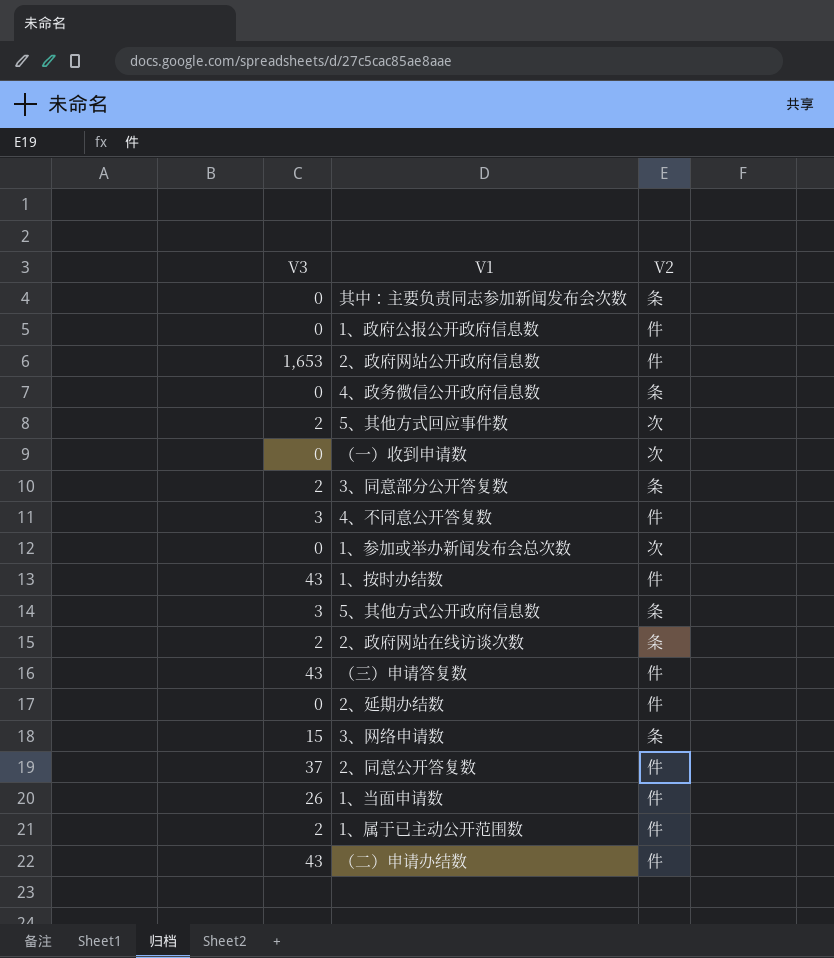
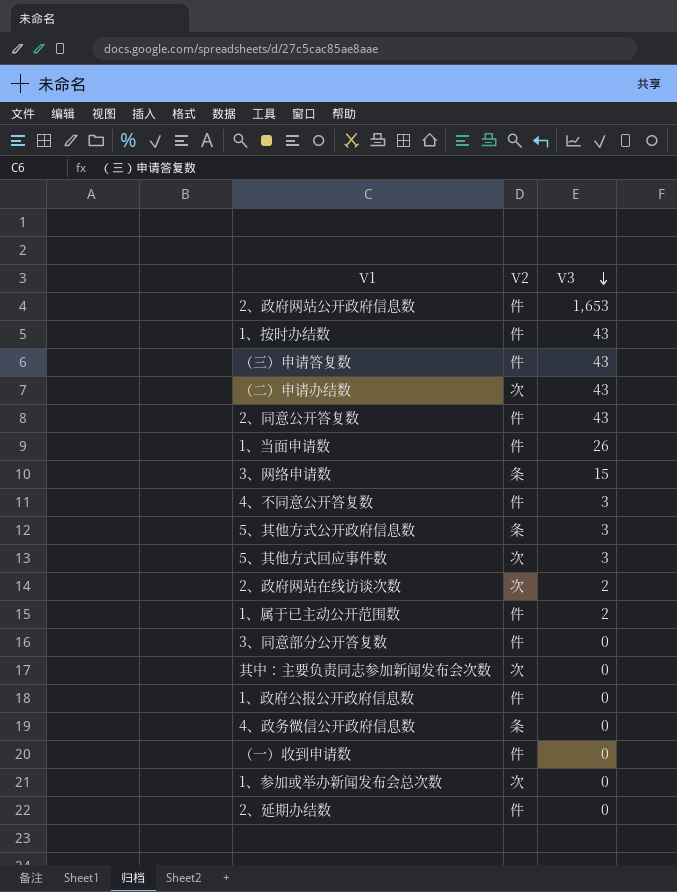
row order: none -> V3 descending
column V3 | position: 1 -> 3
（二）申请办结数 | V2: 件 -> 次
2、同意公开答复数 | V3: 37 -> 43
5、其他方式回应事件数 | V3: 2 -> 3
2、政府网站在线访谈次数 | V2: 条 -> 次
3、同意部分公开答复数 | V2: 条 -> 件
3、同意部分公开答复数 | V3: 2 -> 0
其中：主要负责同志参加新闻发布会次数 | V2: 条 -> 次
（一）收到申请数 | V2: 次 -> 件

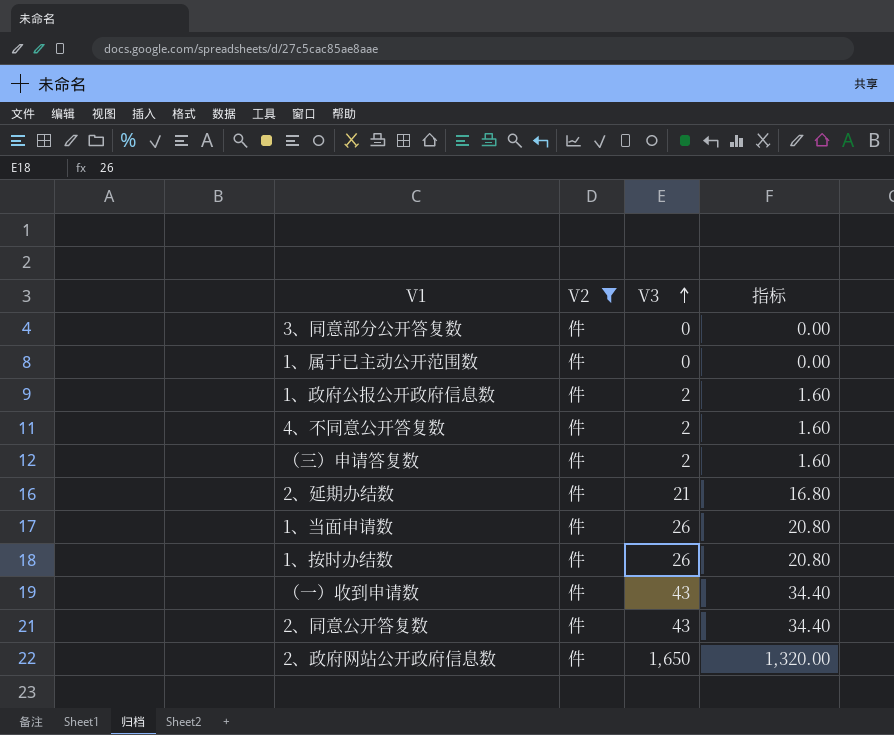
filter: none -> V2 = 件
row order: V3 descending -> V3 ascending
column 指标 | formula: none -> [V3] * 0.8
1、属于已主动公开范围数 | V3: 2 -> 0
1、政府公报公开政府信息数 | V3: 0 -> 2
4、不同意公开答复数 | V3: 3 -> 2
（三）申请答复数 | V3: 43 -> 2
2、延期办结数 | V3: 0 -> 21
1、按时办结数 | V3: 43 -> 26
（一）收到申请数 | V3: 0 -> 43
2、政府网站公开政府信息数 | V3: 1,653 -> 1,650

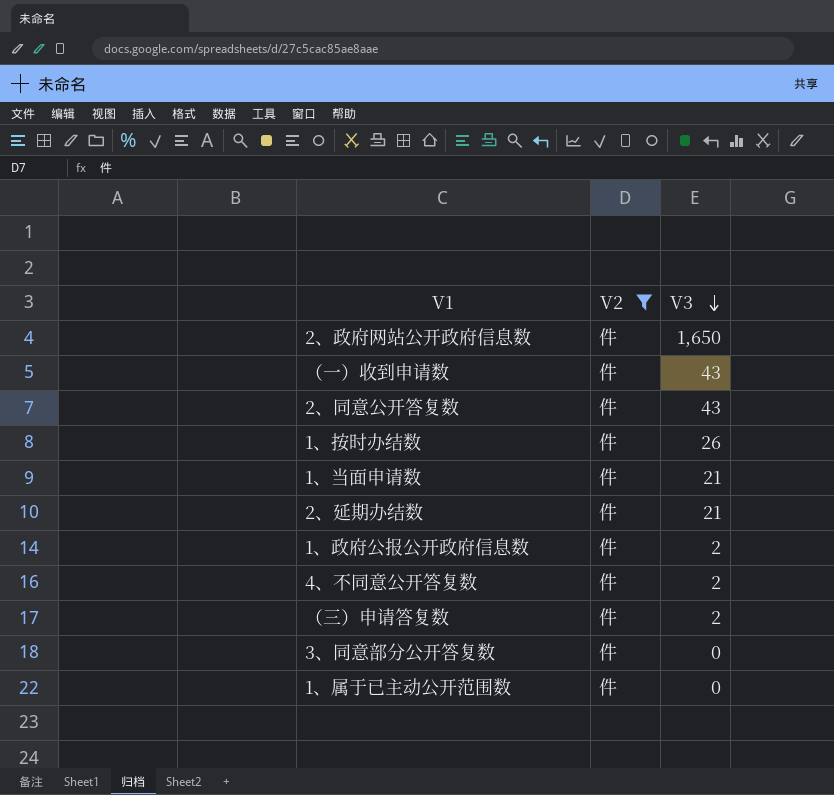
row order: V3 ascending -> V3 descending
column 指标 | formula: [V3] * 0.8 -> none
1、当面申请数 | V3: 26 -> 21

